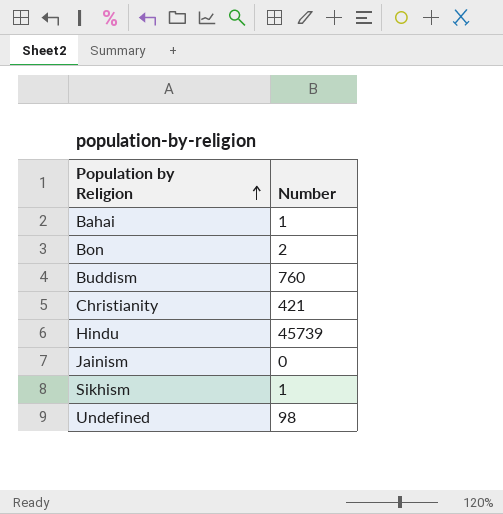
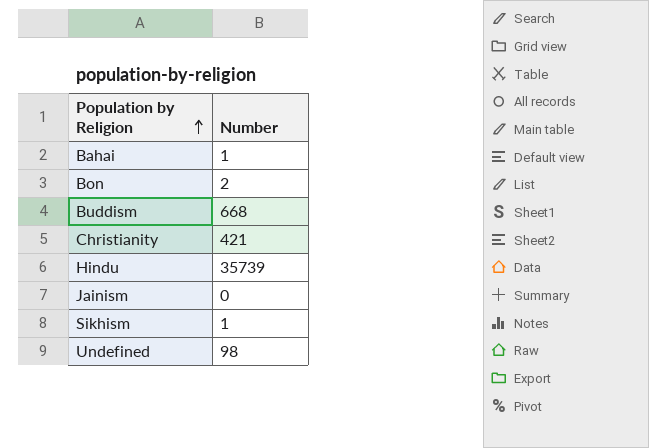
Buddism | Number: 760 -> 668
Hindu | Number: 45739 -> 35739

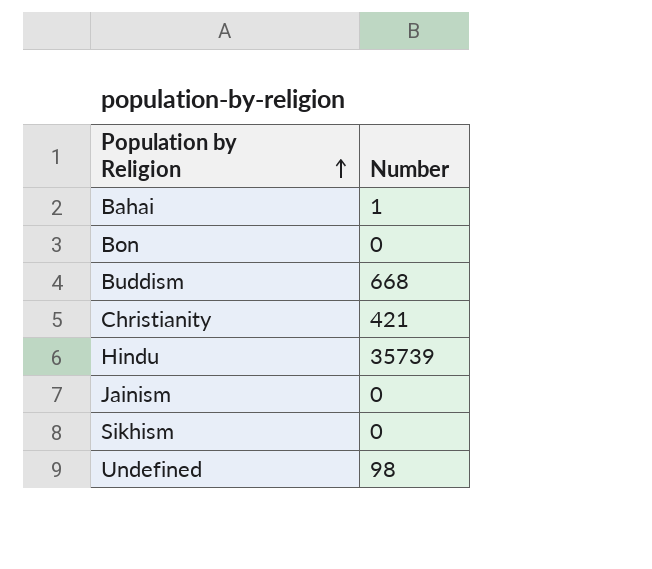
Bon | Number: 2 -> 0
Sikhism | Number: 1 -> 0

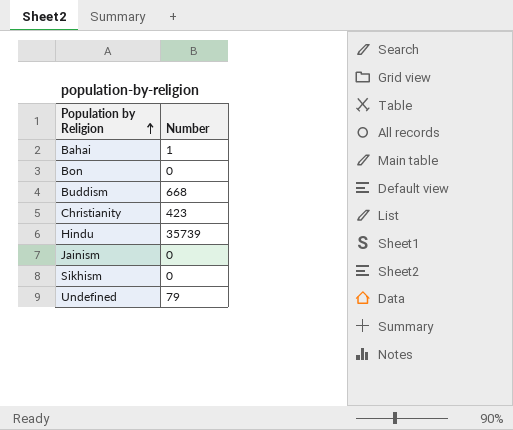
Christianity | Number: 421 -> 423
Undefined | Number: 98 -> 79

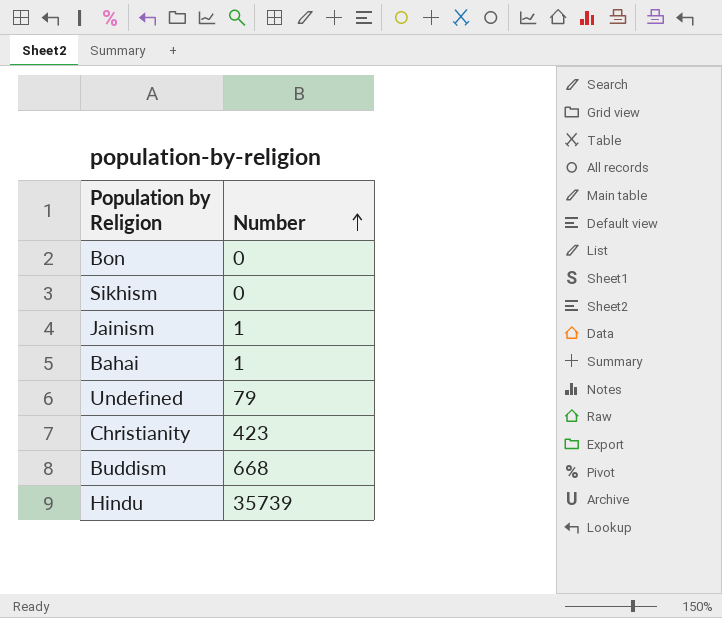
row order: Population by Religion ascending -> Number ascending
Jainism | Number: 0 -> 1

